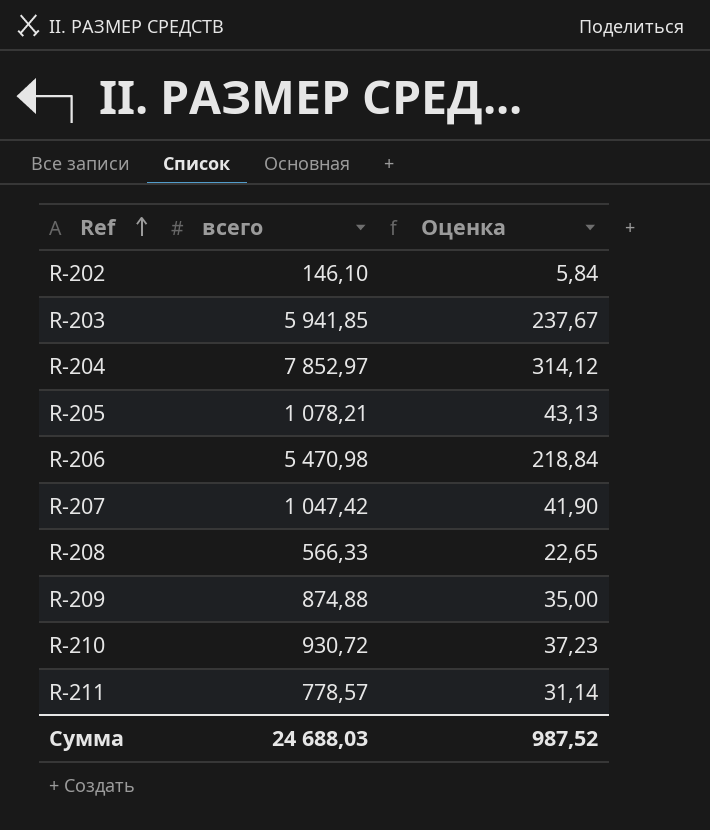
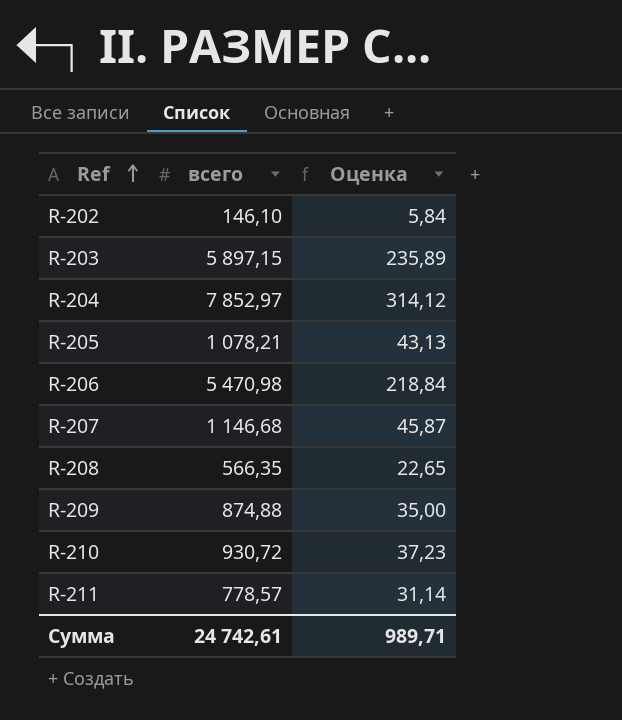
R-203 | всего: 5 941,85 -> 5 897,15
R-203 | Оценка: 237,67 -> 235,89
R-207 | всего: 1 047,42 -> 1 146,68
R-207 | Оценка: 41,90 -> 45,87
R-208 | всего: 566,33 -> 566,35
Сумма | всего: 24 688,03 -> 24 742,61
Сумма | Оценка: 987,52 -> 989,71

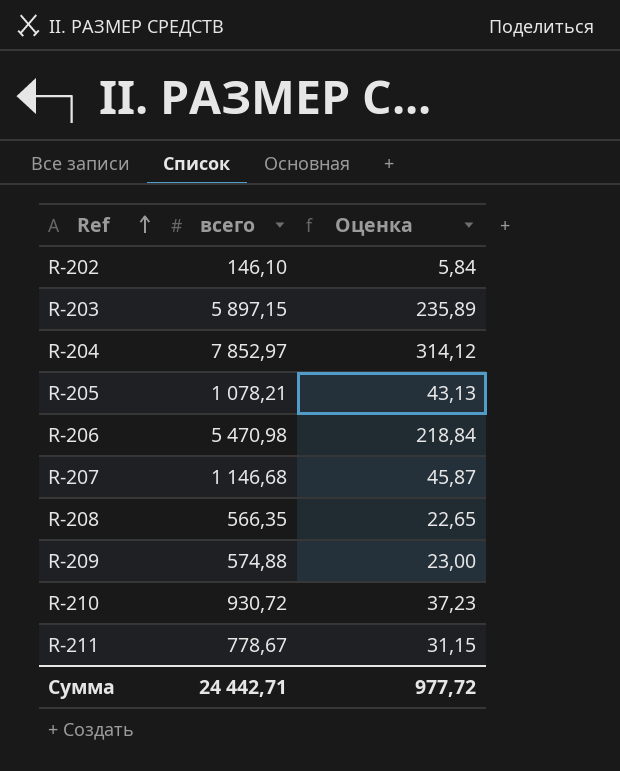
R-209 | всего: 874,88 -> 574,88
R-209 | Оценка: 35,00 -> 23,00
R-211 | всего: 778,57 -> 778,67
R-211 | Оценка: 31,14 -> 31,15
Сумма | всего: 24 742,61 -> 24 442,71
Сумма | Оценка: 989,71 -> 977,72

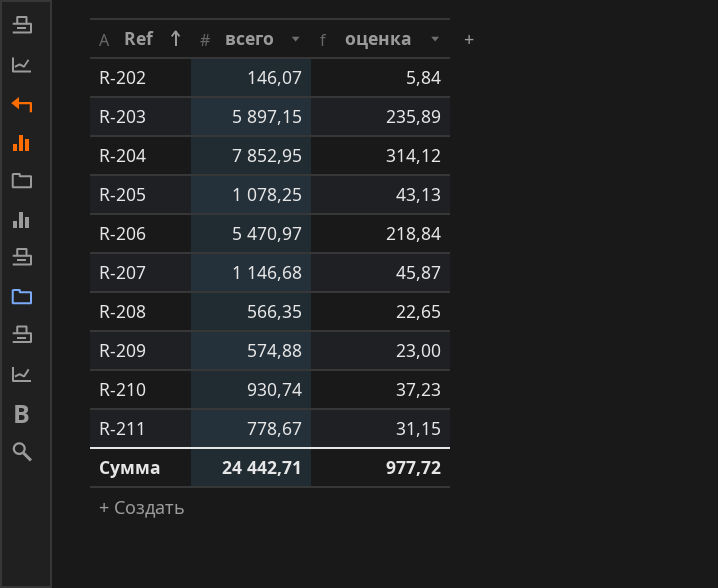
column name: Оценка -> оценка
R-202 | всего: 146,10 -> 146,07
R-204 | всего: 7 852,97 -> 7 852,95
R-205 | всего: 1 078,21 -> 1 078,25
R-206 | всего: 5 470,98 -> 5 470,97
R-210 | всего: 930,72 -> 930,74

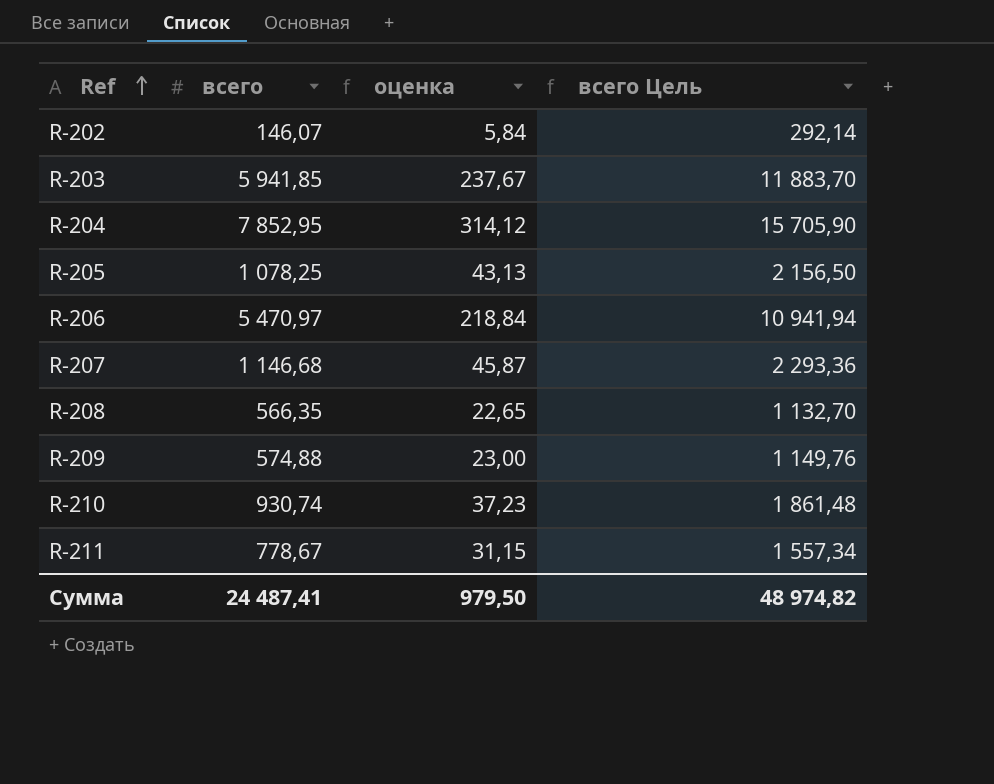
column всего Цель | formula: none -> [всего] * 2
R-203 | всего: 5 897,15 -> 5 941,85
R-203 | оценка: 235,89 -> 237,67
Сумма | всего: 24 442,71 -> 24 487,41
Сумма | оценка: 977,72 -> 979,50

